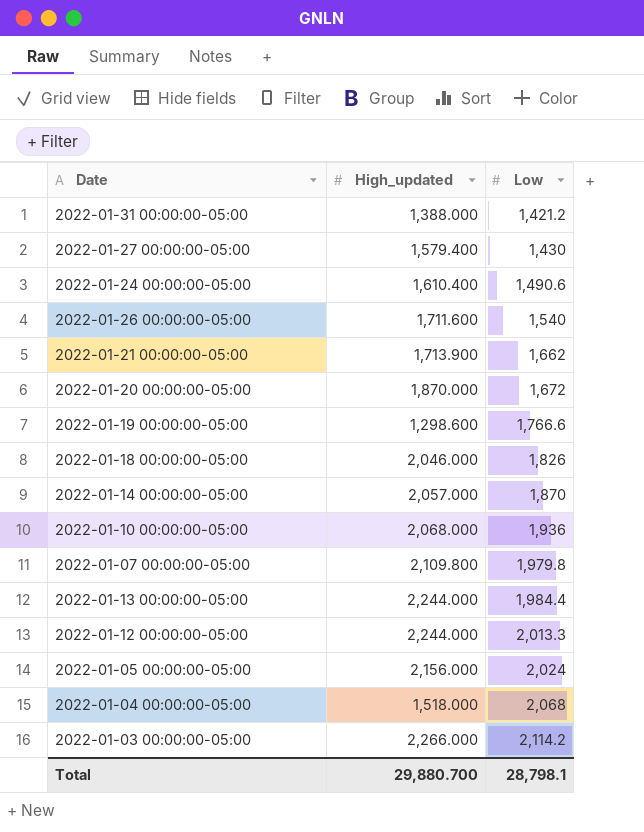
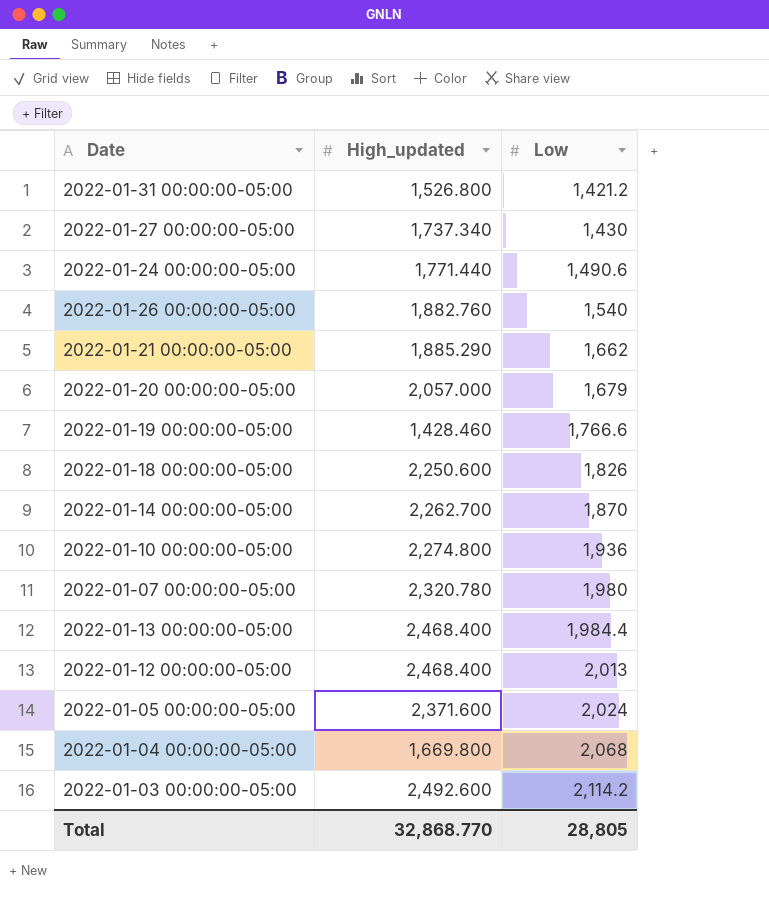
2022-01-31 00:00:00-05:00 | High_updated: 1,388.000 -> 1,526.800
2022-01-27 00:00:00-05:00 | High_updated: 1,579.400 -> 1,737.340
2022-01-24 00:00:00-05:00 | High_updated: 1,610.400 -> 1,771.440
2022-01-26 00:00:00-05:00 | High_updated: 1,711.600 -> 1,882.760
2022-01-21 00:00:00-05:00 | High_updated: 1,713.900 -> 1,885.290
2022-01-20 00:00:00-05:00 | High_updated: 1,870.000 -> 2,057.000
2022-01-20 00:00:00-05:00 | Low: 1,672 -> 1,679
2022-01-19 00:00:00-05:00 | High_updated: 1,298.600 -> 1,428.460
2022-01-18 00:00:00-05:00 | High_updated: 2,046.000 -> 2,250.600
2022-01-14 00:00:00-05:00 | High_updated: 2,057.000 -> 2,262.700
2022-01-10 00:00:00-05:00 | High_updated: 2,068.000 -> 2,274.800
2022-01-07 00:00:00-05:00 | High_updated: 2,109.800 -> 2,320.780
2022-01-07 00:00:00-05:00 | Low: 1,979.8 -> 1,980
2022-01-13 00:00:00-05:00 | High_updated: 2,244.000 -> 2,468.400
2022-01-12 00:00:00-05:00 | High_updated: 2,244.000 -> 2,468.400
2022-01-12 00:00:00-05:00 | Low: 2,013.3 -> 2,013
2022-01-05 00:00:00-05:00 | High_updated: 2,156.000 -> 2,371.600
2022-01-04 00:00:00-05:00 | High_updated: 1,518.000 -> 1,669.800
2022-01-03 00:00:00-05:00 | High_updated: 2,266.000 -> 2,492.600
Total | High_updated: 29,880.700 -> 32,868.770
Total | Low: 28,798.1 -> 28,805

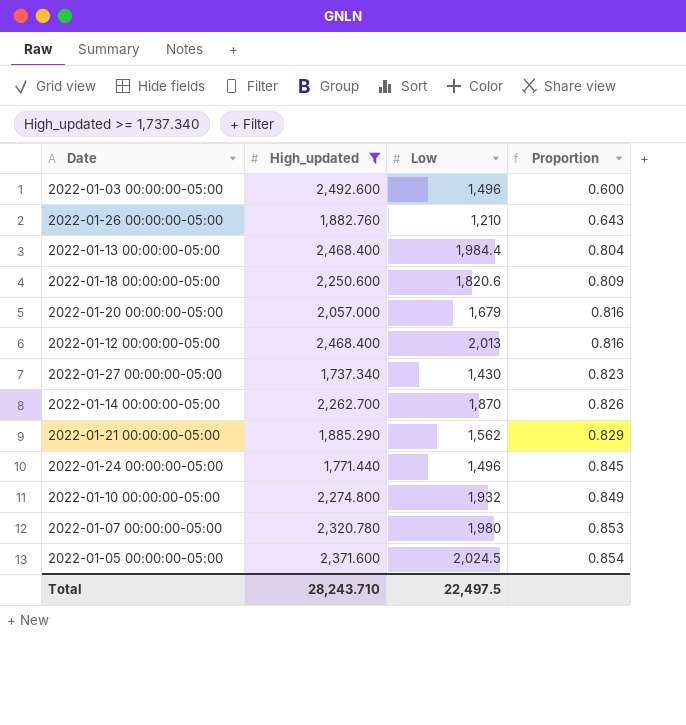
filter: none -> High_updated >= 1,737.340
row order: Low ascending -> Proportion ascending
column Proportion | formula: none -> [Low] / [High_updated]
2022-01-03 00:00:00-05:00 | Low: 2,114.2 -> 1,496
2022-01-26 00:00:00-05:00 | Low: 1,540 -> 1,210
2022-01-18 00:00:00-05:00 | Low: 1,826 -> 1,820.6
2022-01-21 00:00:00-05:00 | Low: 1,662 -> 1,562
2022-01-24 00:00:00-05:00 | Low: 1,490.6 -> 1,496
2022-01-10 00:00:00-05:00 | Low: 1,936 -> 1,932
2022-01-05 00:00:00-05:00 | Low: 2,024 -> 2,024.5
Total | High_updated: 32,868.770 -> 28,243.710
Total | Low: 28,805 -> 22,497.5

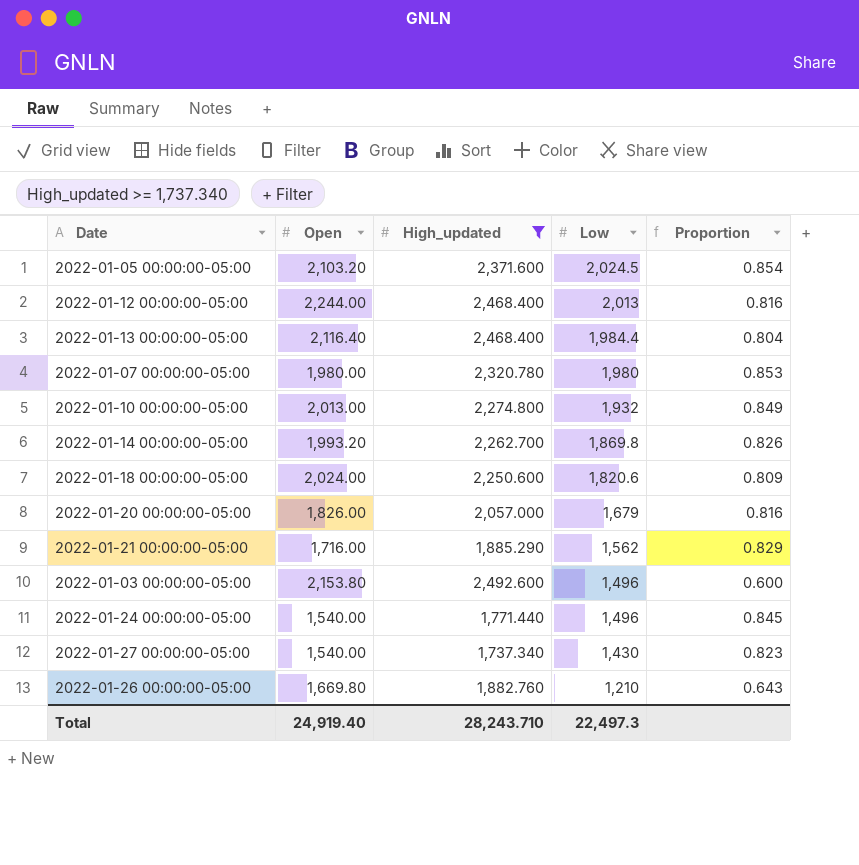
row order: Proportion ascending -> Low descending
column Open | position: none -> 2
2022-01-14 00:00:00-05:00 | Low: 1,870 -> 1,869.8
Total | Low: 22,497.5 -> 22,497.3

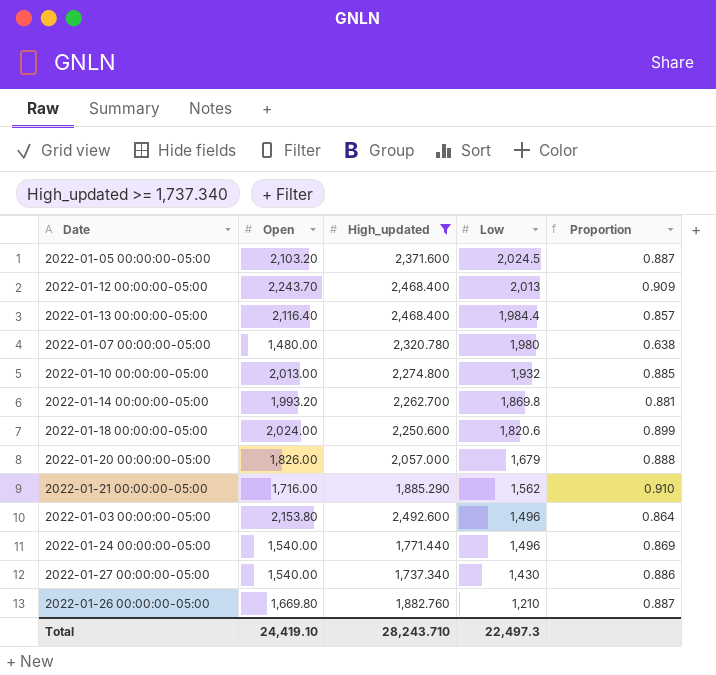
column Proportion | formula: [Low] / [High_updated] -> [Open] / [High_updated]
2022-01-12 00:00:00-05:00 | Open: 2,244.00 -> 2,243.70
2022-01-07 00:00:00-05:00 | Open: 1,980.00 -> 1,480.00
Total | Open: 24,919.40 -> 24,419.10

